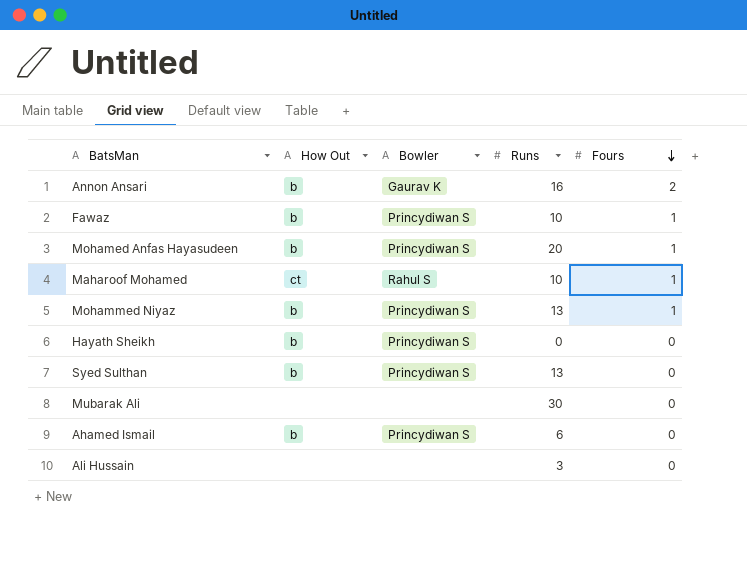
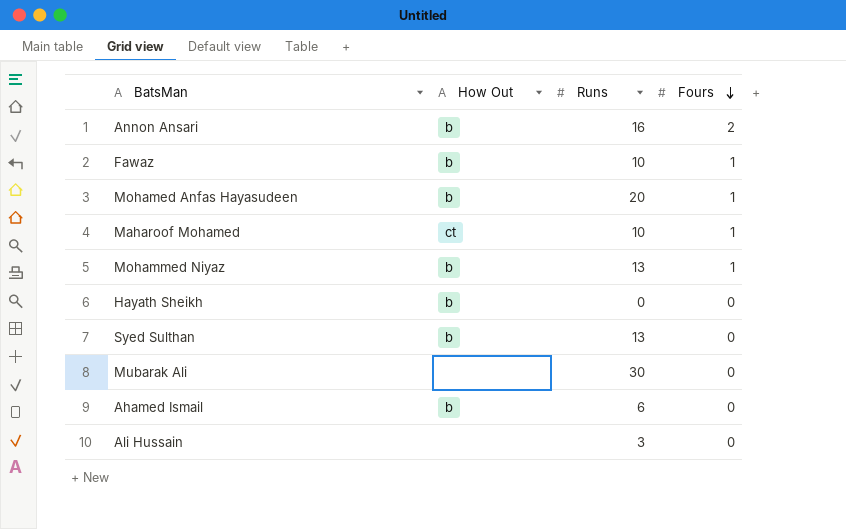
column Bowler | position: 3 -> none

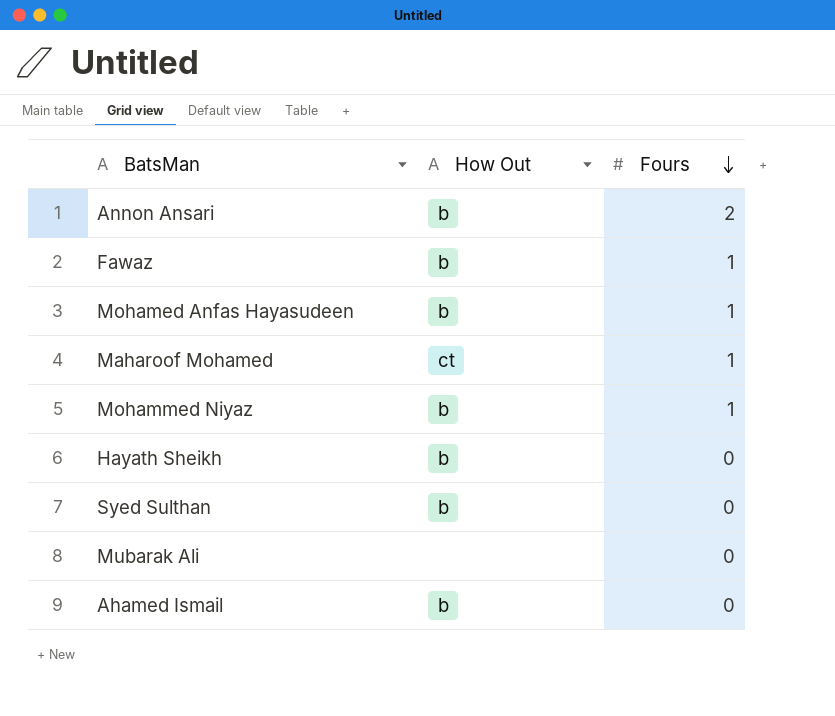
column Runs | position: 3 -> none
row Ali Hussain: none | 3 | 0 -> none

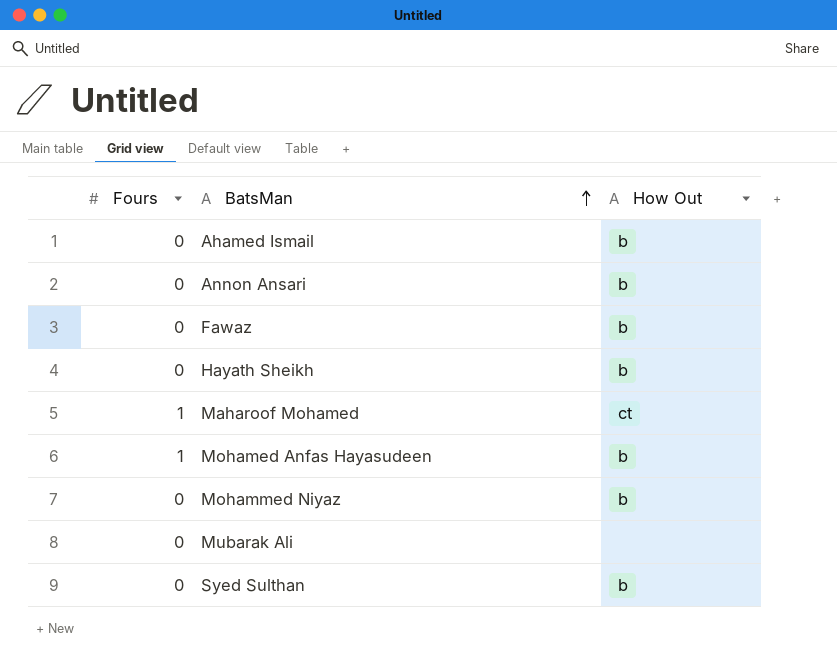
row order: Fours descending -> BatsMan ascending
column Fours | position: 3 -> 1
Annon Ansari | Fours: 2 -> 0
Fawaz | Fours: 1 -> 0
Mohammed Niyaz | Fours: 1 -> 0

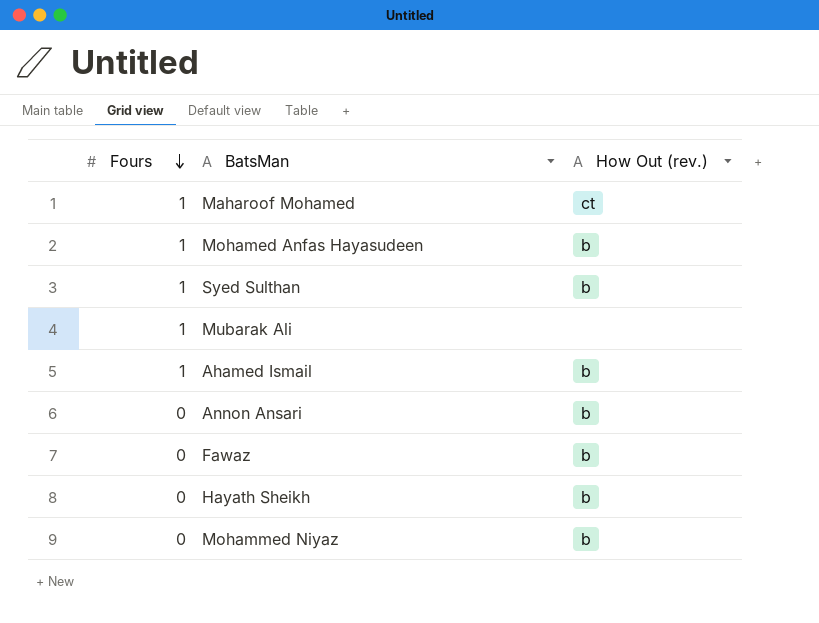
row order: BatsMan ascending -> Fours descending
column name: How Out -> How Out (rev.)
Syed Sulthan | Fours: 0 -> 1
Mubarak Ali | Fours: 0 -> 1
Ahamed Ismail | Fours: 0 -> 1

